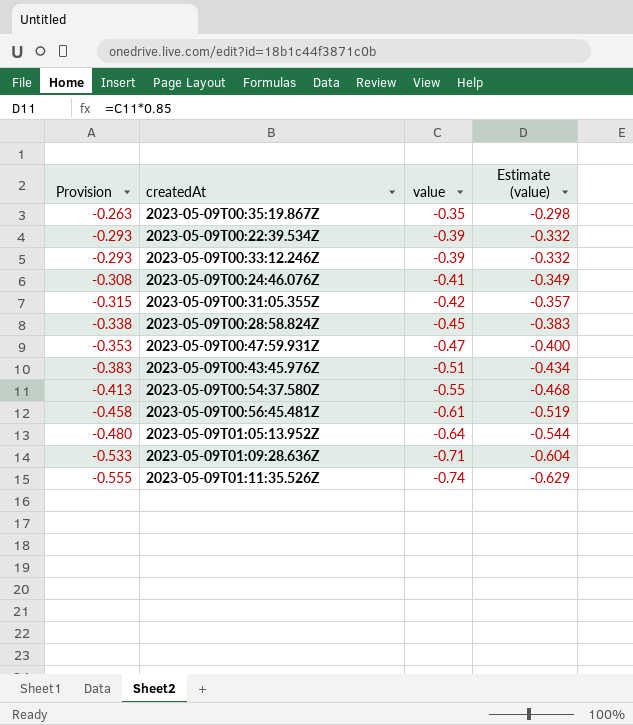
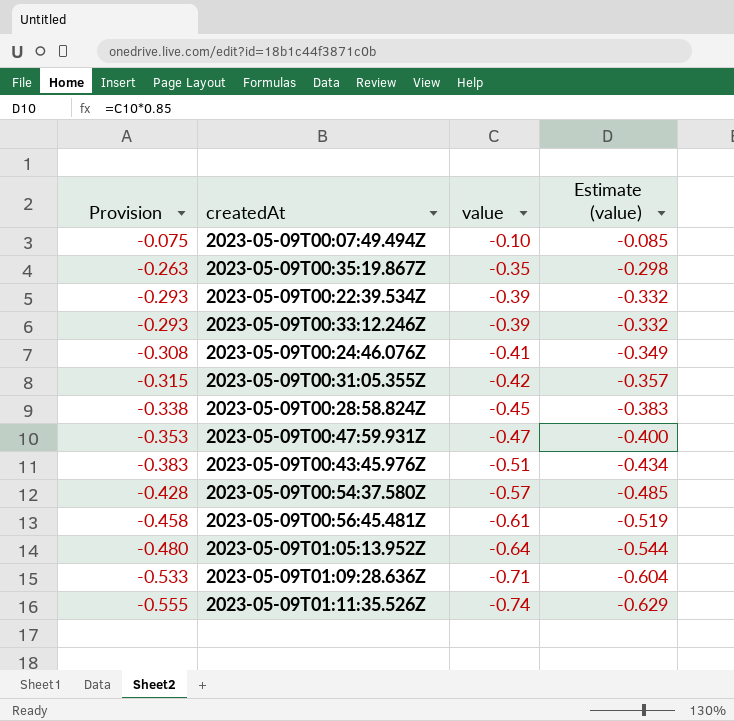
row 2023-05-09T00:07:49.494Z: none -> -0.075 | -0.10 | -0.085
2023-05-09T00:54:37.580Z | Provision: -0.413 -> -0.428
2023-05-09T00:54:37.580Z | value: -0.55 -> -0.57
2023-05-09T00:54:37.580Z | Estimate (value): -0.468 -> -0.485

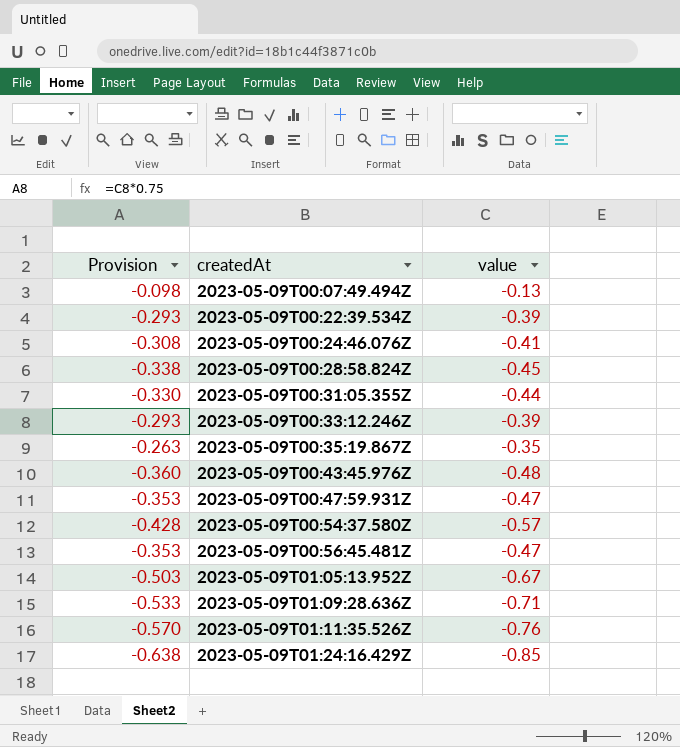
row order: Provision descending -> createdAt ascending
column Estimate (value) | formula: [value] * 0.85 -> none
2023-05-09T00:07:49.494Z | Provision: -0.075 -> -0.098
2023-05-09T00:07:49.494Z | value: -0.10 -> -0.13
2023-05-09T00:31:05.355Z | Provision: -0.315 -> -0.330
2023-05-09T00:31:05.355Z | value: -0.42 -> -0.44
2023-05-09T00:43:45.976Z | Provision: -0.383 -> -0.360
2023-05-09T00:43:45.976Z | value: -0.51 -> -0.48
2023-05-09T00:56:45.481Z | Provision: -0.458 -> -0.353
2023-05-09T00:56:45.481Z | value: -0.61 -> -0.47
2023-05-09T01:05:13.952Z | Provision: -0.480 -> -0.503
2023-05-09T01:05:13.952Z | value: -0.64 -> -0.67
2023-05-09T01:11:35.526Z | Provision: -0.555 -> -0.570
2023-05-09T01:11:35.526Z | value: -0.74 -> -0.76
row 2023-05-09T01:24:16.429Z: none -> -0.638 | -0.85

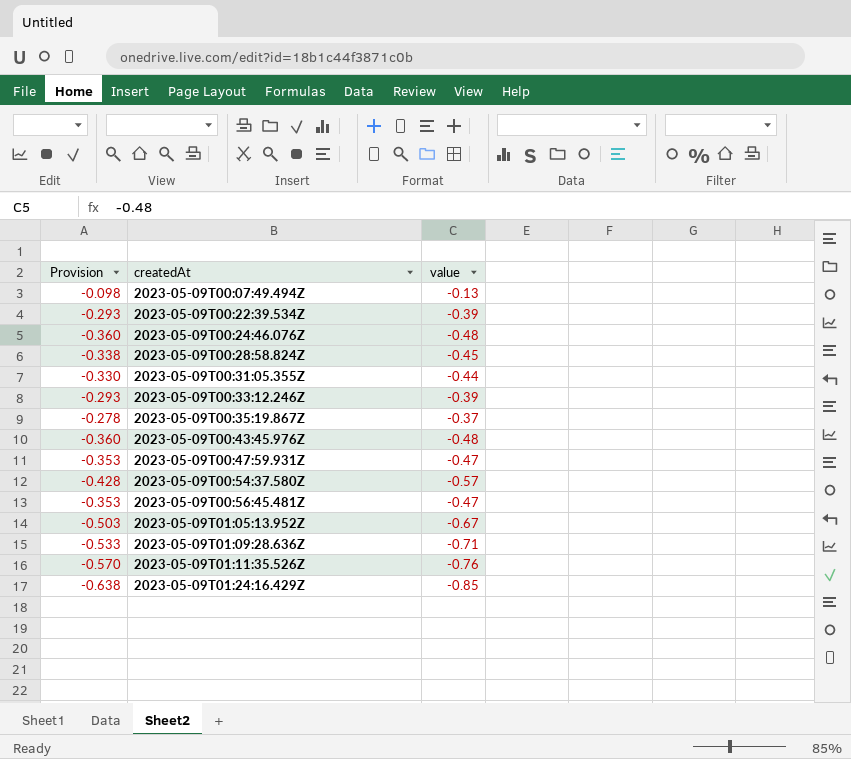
2023-05-09T00:24:46.076Z | Provision: -0.308 -> -0.360
2023-05-09T00:24:46.076Z | value: -0.41 -> -0.48
2023-05-09T00:35:19.867Z | Provision: -0.263 -> -0.278
2023-05-09T00:35:19.867Z | value: -0.35 -> -0.37

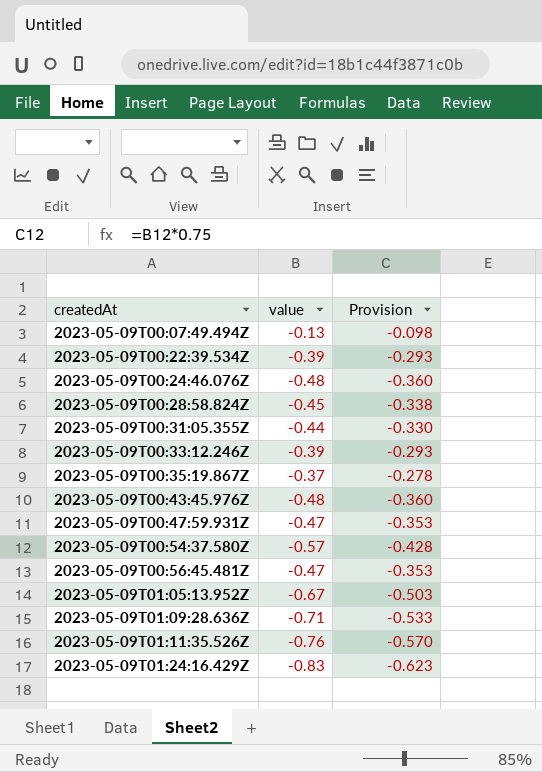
column Provision | position: 1 -> 3
2023-05-09T01:24:16.429Z | value: -0.85 -> -0.83
2023-05-09T01:24:16.429Z | Provision: -0.638 -> -0.623

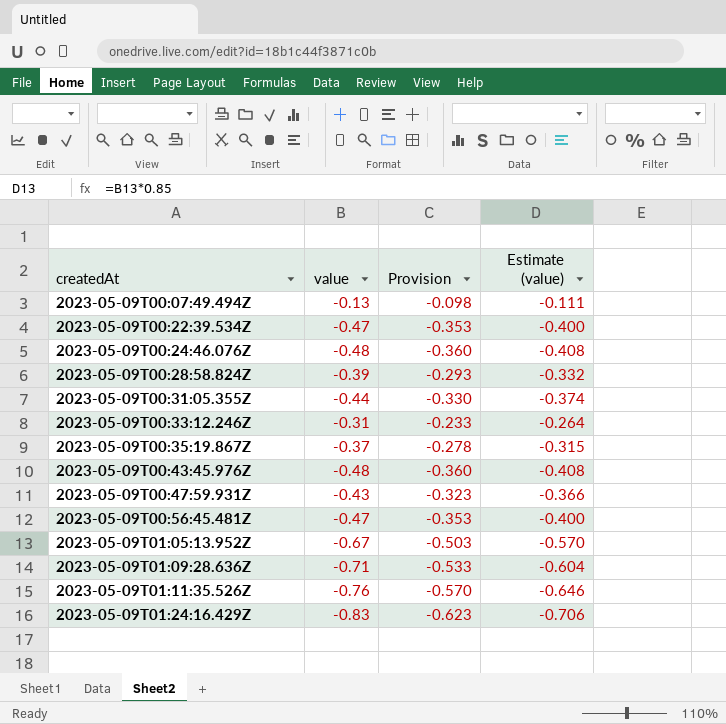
column Estimate (value) | formula: none -> [value] * 0.85
row 2023-05-09T00:54:37.580Z: -0.57 | -0.428 -> none
2023-05-09T00:22:39.534Z | value: -0.39 -> -0.47
2023-05-09T00:22:39.534Z | Provision: -0.293 -> -0.353
2023-05-09T00:28:58.824Z | value: -0.45 -> -0.39
2023-05-09T00:28:58.824Z | Provision: -0.338 -> -0.293
2023-05-09T00:33:12.246Z | value: -0.39 -> -0.31
2023-05-09T00:33:12.246Z | Provision: -0.293 -> -0.233
2023-05-09T00:47:59.931Z | value: -0.47 -> -0.43
2023-05-09T00:47:59.931Z | Provision: -0.353 -> -0.323

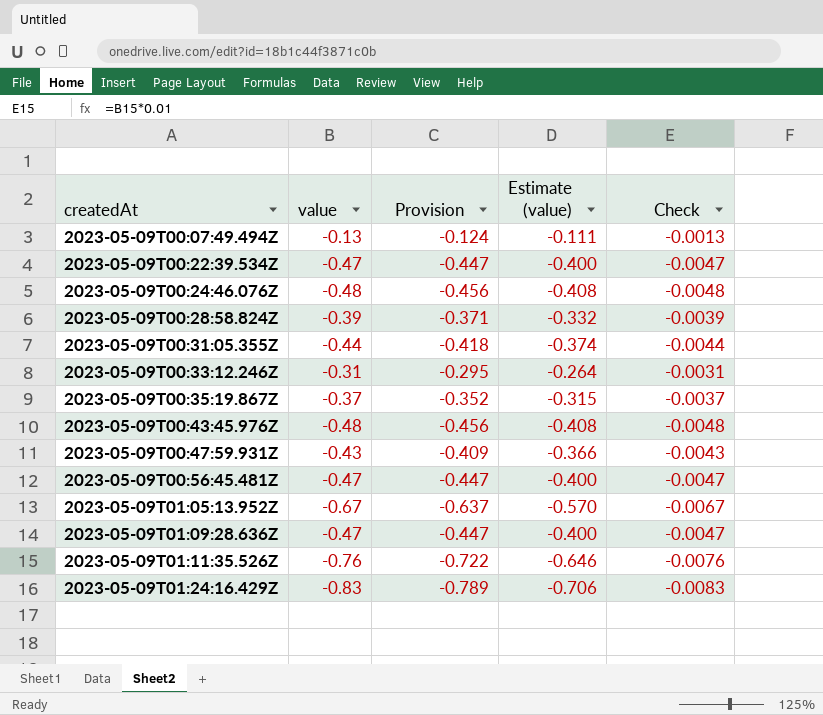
column Provision | formula: [value] * 0.75 -> [value] * 0.95
column Check | formula: none -> [value] * 0.01
2023-05-09T01:09:28.636Z | value: -0.71 -> -0.47
2023-05-09T01:09:28.636Z | Estimate (value): -0.604 -> -0.400

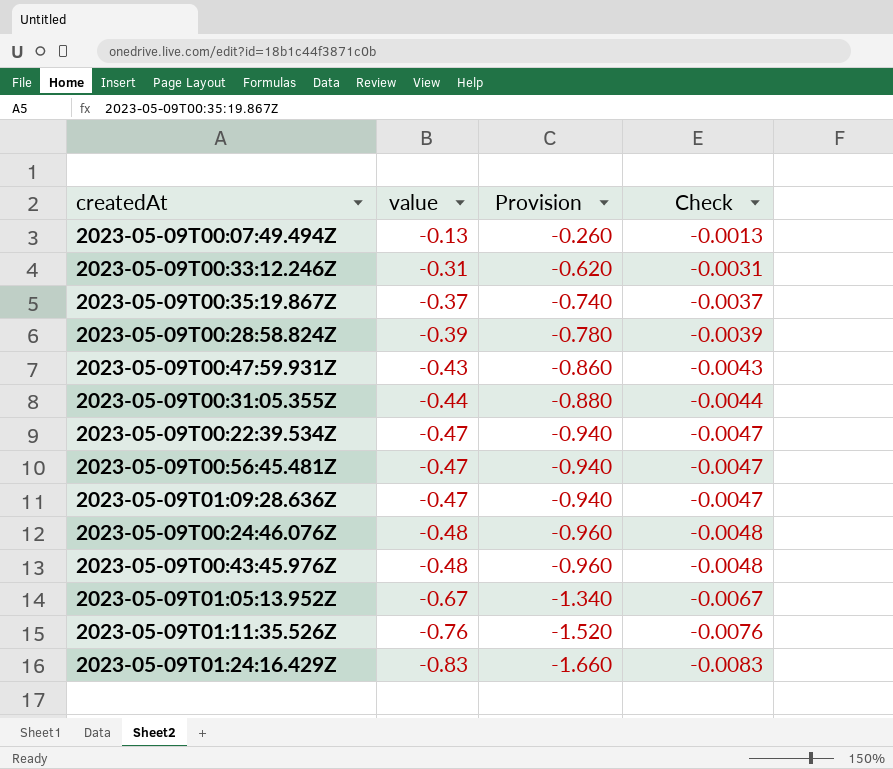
row order: createdAt ascending -> value descending
column Estimate (value) | formula: [value] * 0.85 -> none
column Provision | formula: [value] * 0.95 -> [value] * 2

